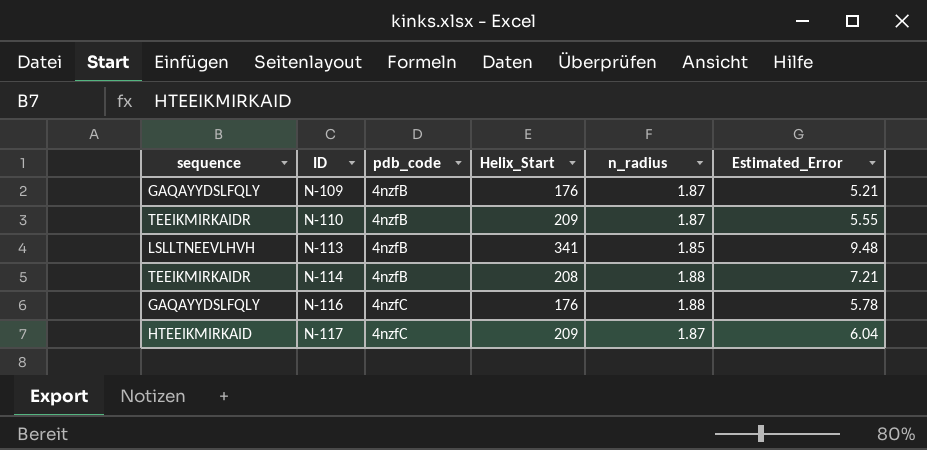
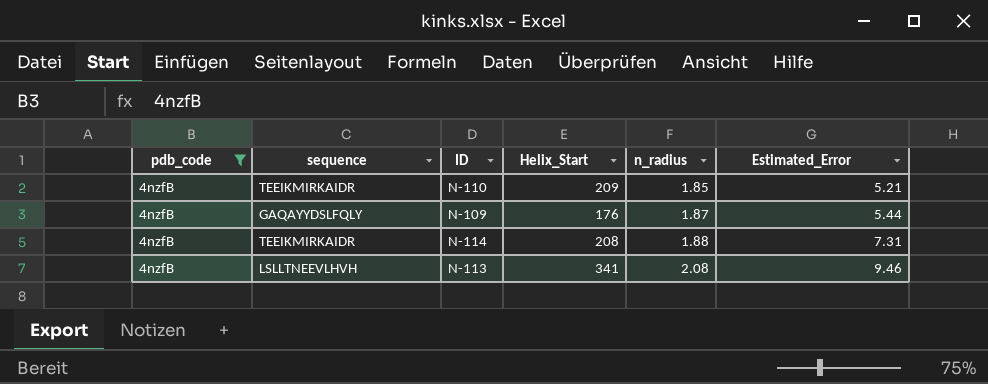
filter: none -> pdb_code = 4nzfB
row order: ID ascending -> n_radius ascending
column pdb_code | position: 3 -> 1
N-110 | n_radius: 1.87 -> 1.85
N-110 | Estimated_Error: 5.55 -> 5.21
N-109 | Estimated_Error: 5.21 -> 5.44
N-114 | Estimated_Error: 7.21 -> 7.31
N-113 | n_radius: 1.85 -> 2.08
N-113 | Estimated_Error: 9.48 -> 9.46

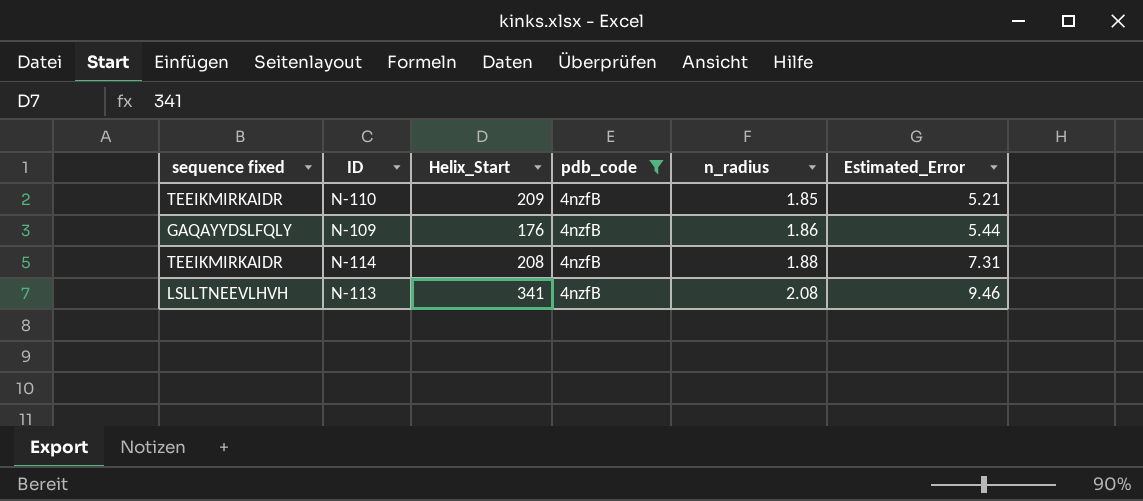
column name: sequence -> sequence fixed
column pdb_code | position: 1 -> 4
N-109 | n_radius: 1.87 -> 1.86

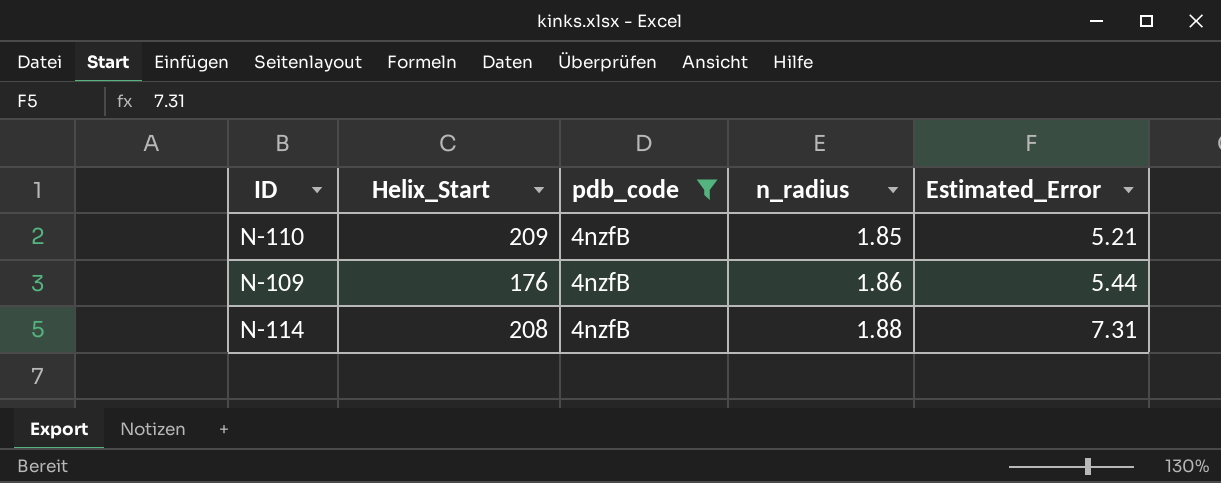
column sequence fixed | position: 1 -> none
row N-113: LSLLTNEEVLHVH | 341 | 4nzfB | 2.08 | 9.46 -> none

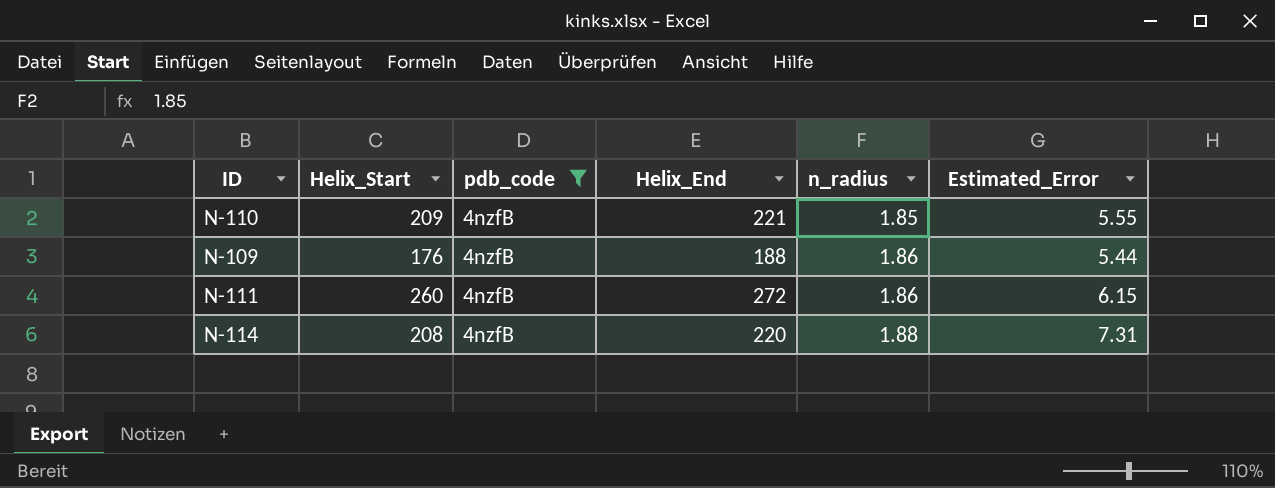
column Helix_End | position: none -> 4
N-110 | Estimated_Error: 5.21 -> 5.55
row N-111: none -> 260 | 4nzfB | 272 | 1.86 | 6.15

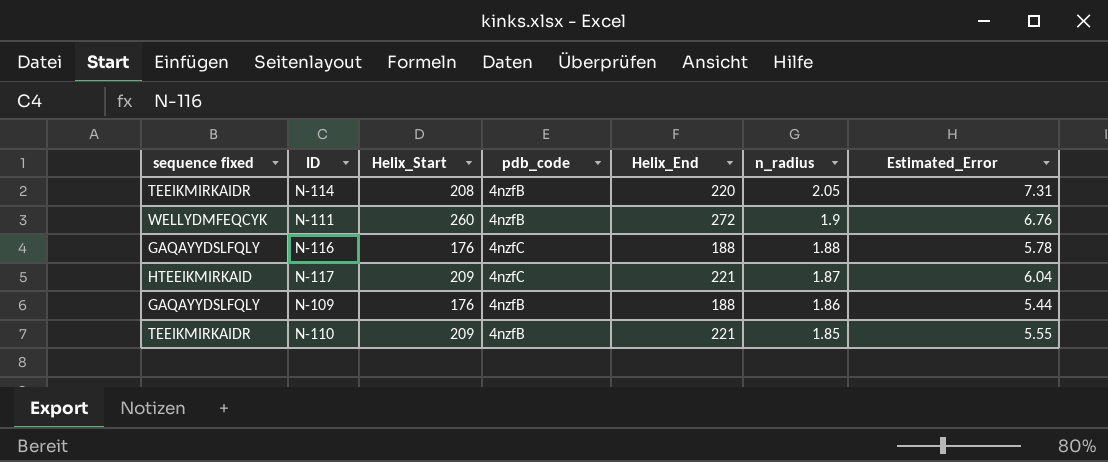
filter: pdb_code = 4nzfB -> none
row order: n_radius ascending -> n_radius descending
column sequence fixed | position: none -> 1
N-114 | n_radius: 1.88 -> 2.05
N-111 | n_radius: 1.86 -> 1.9
N-111 | Estimated_Error: 6.15 -> 6.76

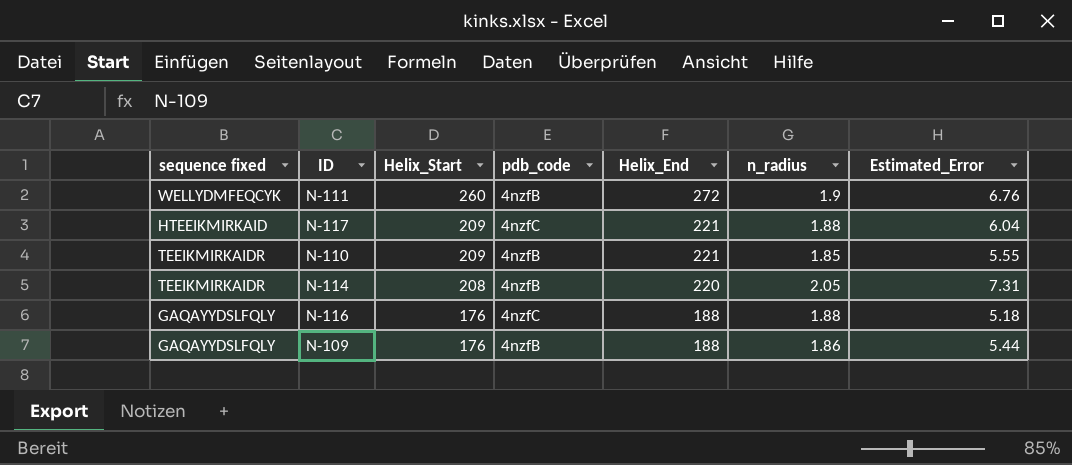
row order: n_radius descending -> Helix_Start descending
N-117 | n_radius: 1.87 -> 1.88
N-116 | Estimated_Error: 5.78 -> 5.18

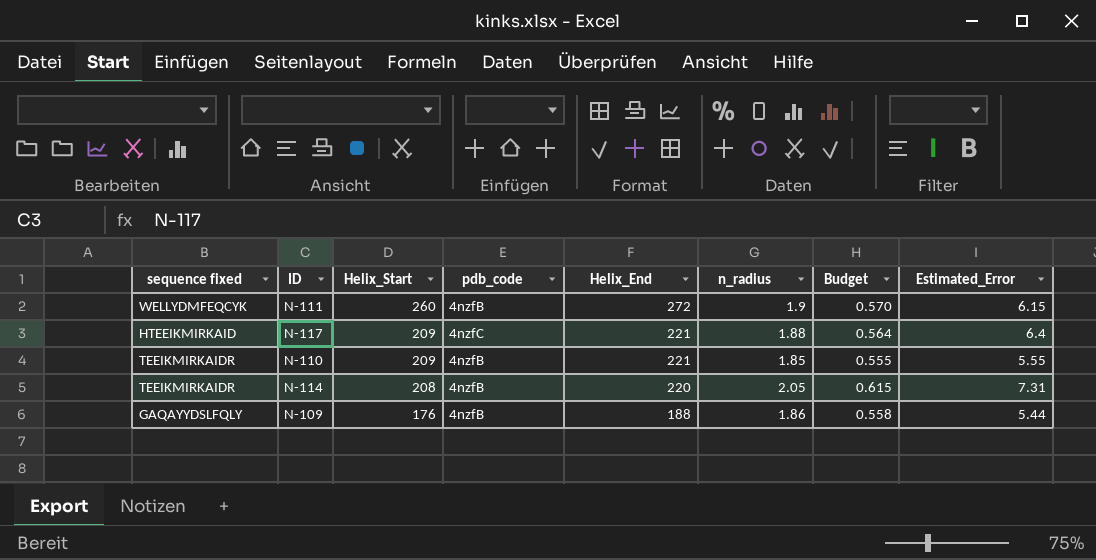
column Budget | formula: none -> [n_radius] * 0.3
row N-116: GAQAYYDSLFQLY | 176 | 4nzfC | 188 | 1.88 | 5.18 -> none
N-111 | Estimated_Error: 6.76 -> 6.15
N-117 | Estimated_Error: 6.04 -> 6.4

